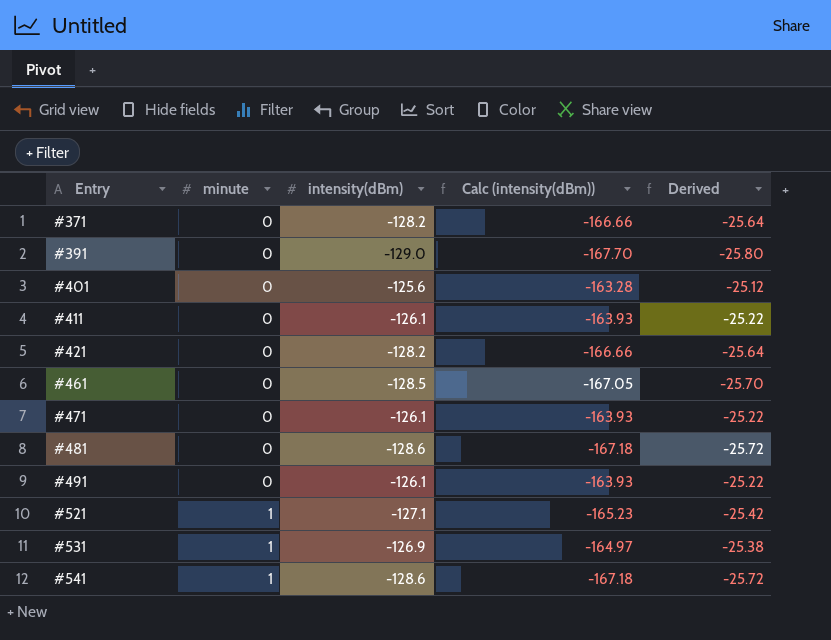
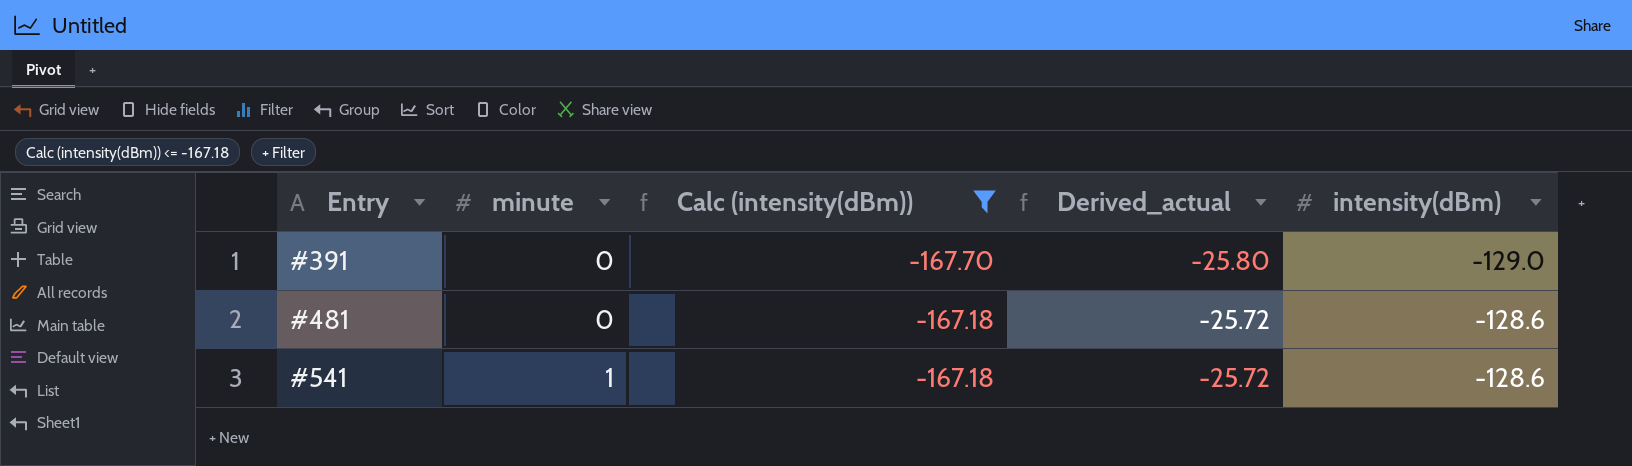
filter: none -> Calc (intensity(dBm)) <= -167.18
column name: Derived -> Derived_actual
column intensity(dBm) | position: 3 -> 5

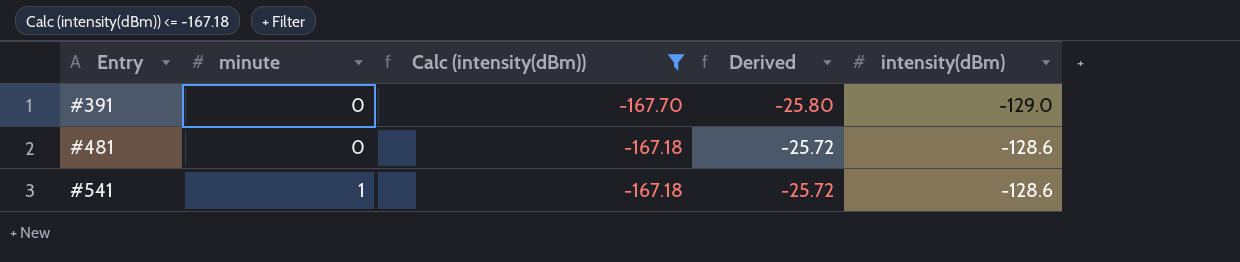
column name: Derived_actual -> Derived

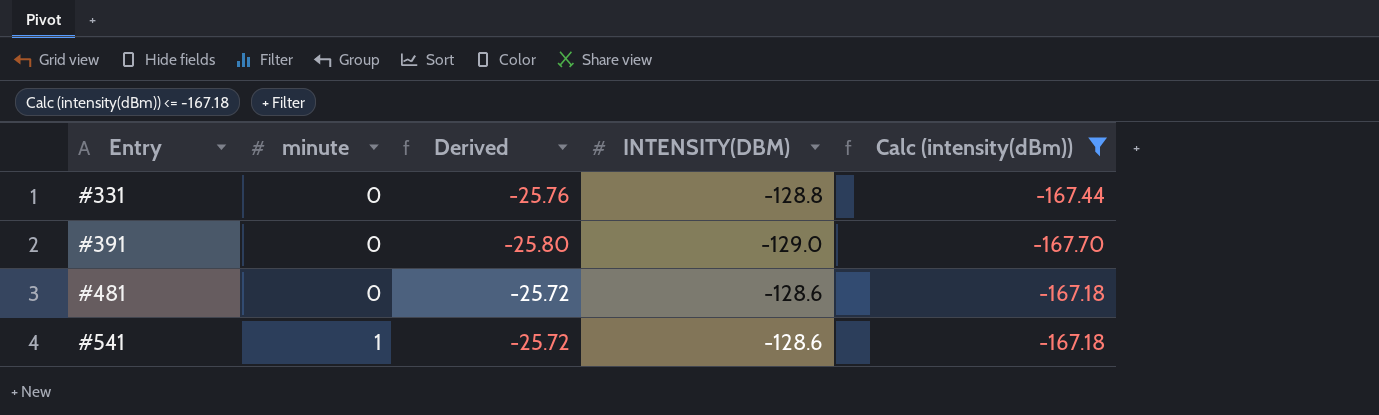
column name: intensity(dBm) -> INTENSITY(DBM)
column Calc (intensity(dBm)) | position: 3 -> 5
row #331: none -> 0 | -25.76 | -128.8 | -167.44

